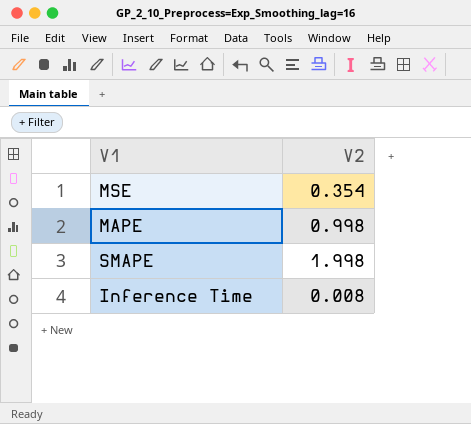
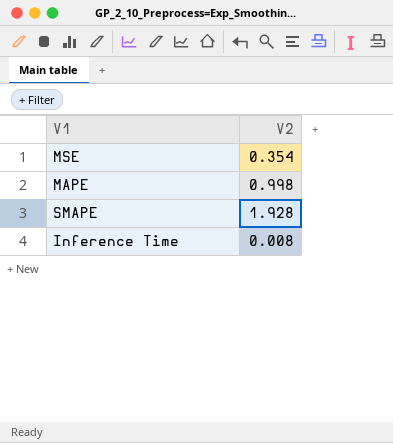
SMAPE | V2: 1.998 -> 1.928

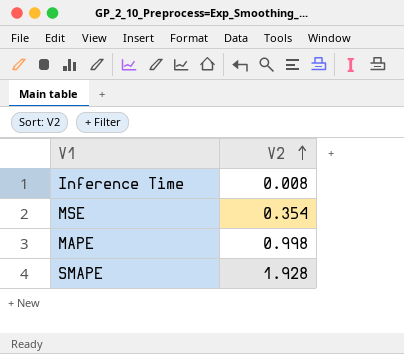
row order: none -> V2 ascending

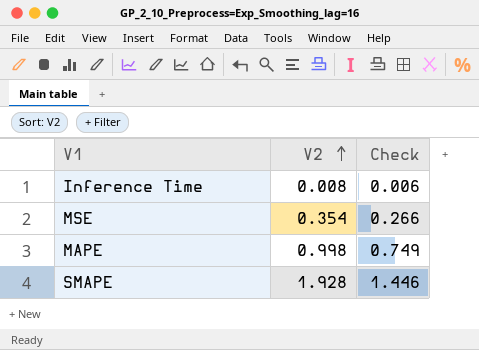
column Check | formula: none -> [V2] * 0.75

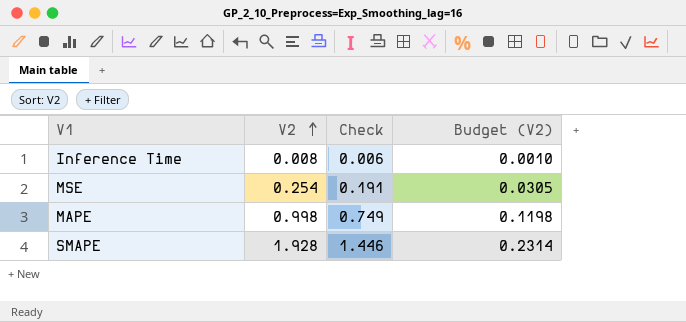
column Budget (V2) | formula: none -> [V2] * 0.12
MSE | V2: 0.354 -> 0.254
MSE | Check: 0.266 -> 0.191

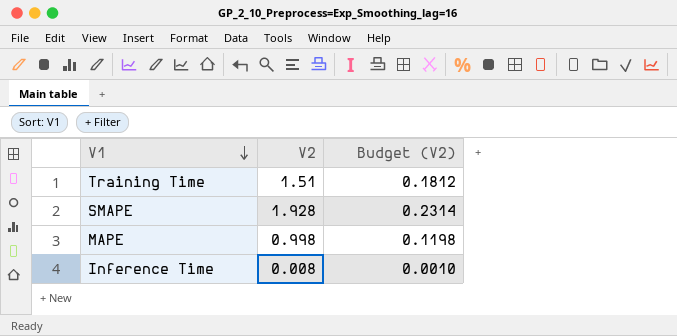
row order: V2 ascending -> V1 descending
column Check | formula: [V2] * 0.75 -> none
row MSE: 0.254 | 0.191 | 0.0305 -> none
row Training Time: none -> 1.51 | 0.1812

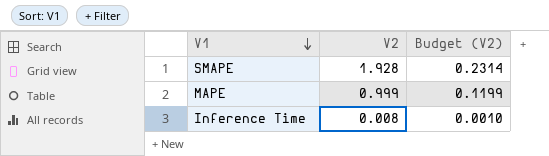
row Training Time: 1.51 | 0.1812 -> none
MAPE | V2: 0.998 -> 0.999
MAPE | Budget (V2): 0.1198 -> 0.1199

